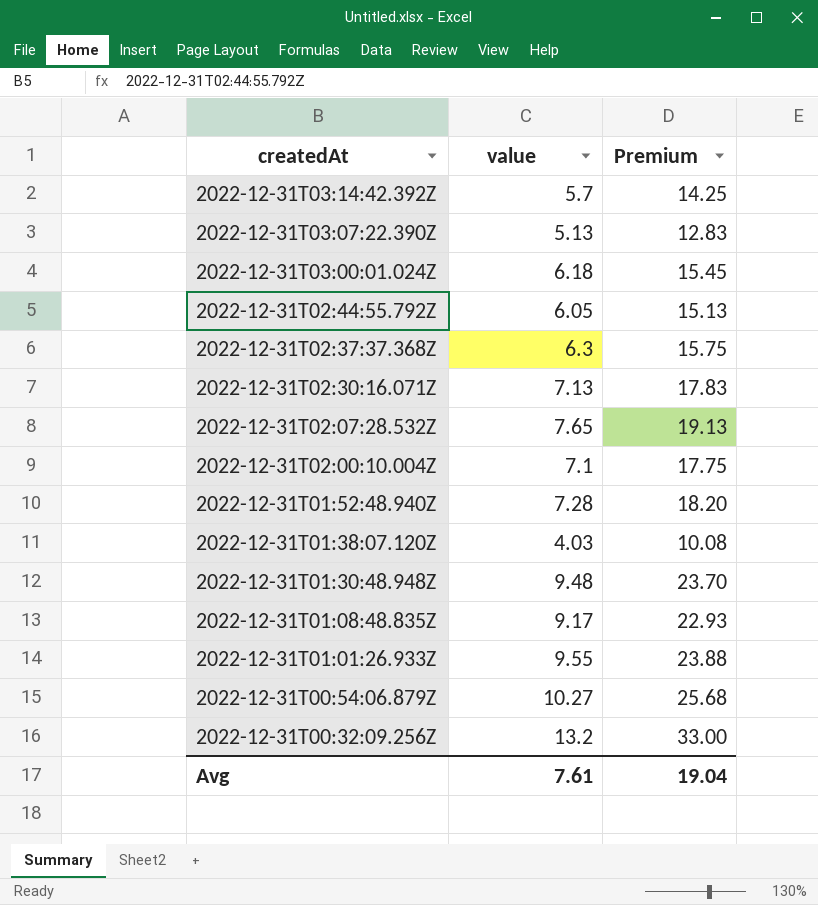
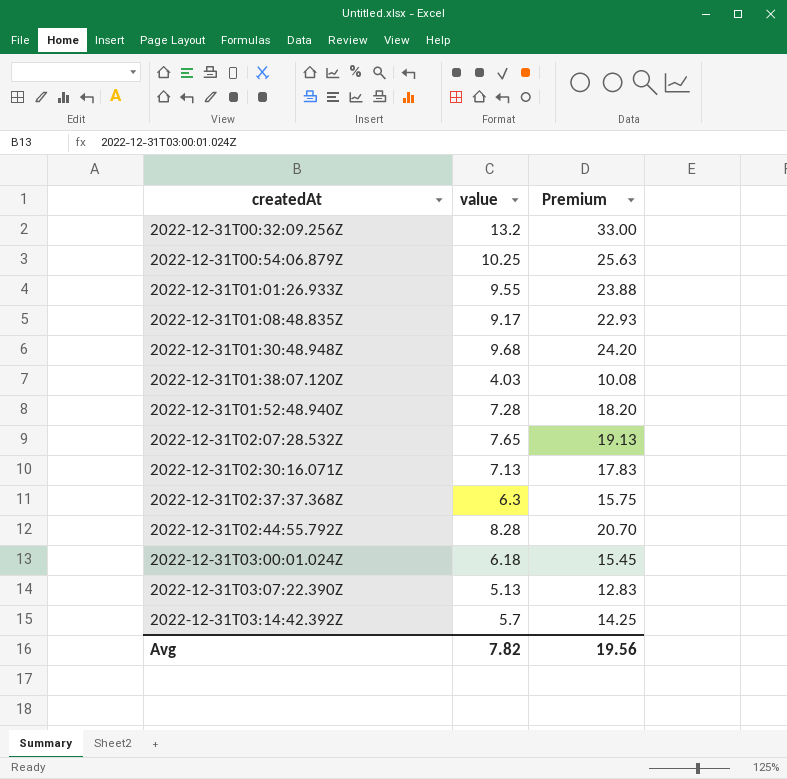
row order: createdAt descending -> createdAt ascending
row 2022-12-31T02:00:10.004Z: 7.1 | 17.75 -> none
2022-12-31T00:54:06.879Z | value: 10.27 -> 10.25
2022-12-31T00:54:06.879Z | Premium: 25.68 -> 25.63
2022-12-31T01:30:48.948Z | value: 9.48 -> 9.68
2022-12-31T01:30:48.948Z | Premium: 23.70 -> 24.20
2022-12-31T02:44:55.792Z | value: 6.05 -> 8.28
2022-12-31T02:44:55.792Z | Premium: 15.13 -> 20.70
Avg | value: 7.61 -> 7.82
Avg | Premium: 19.04 -> 19.56

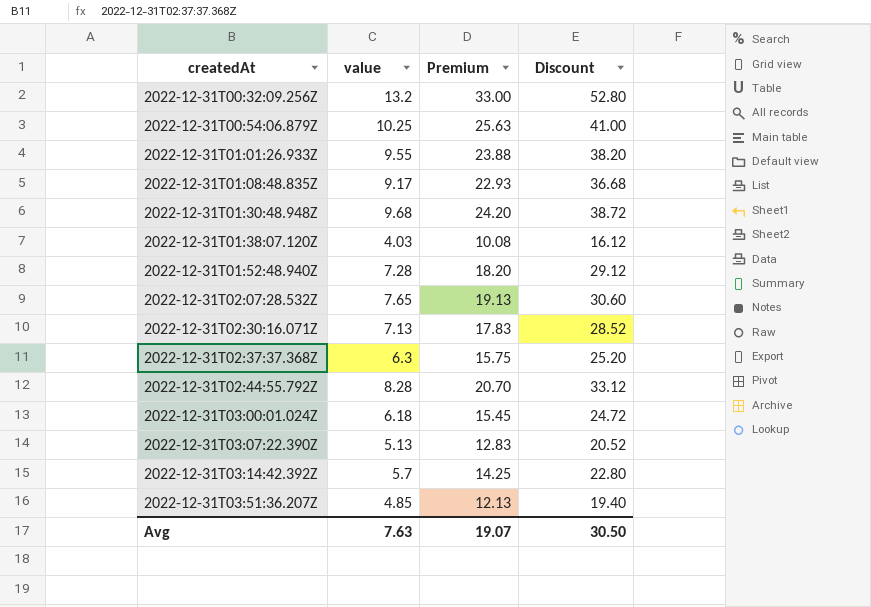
column Discount | formula: none -> [value] * 4
row 2022-12-31T03:51:36.207Z: none -> 4.85 | 12.13 | 19.40
Avg | value: 7.82 -> 7.63
Avg | Premium: 19.56 -> 19.07

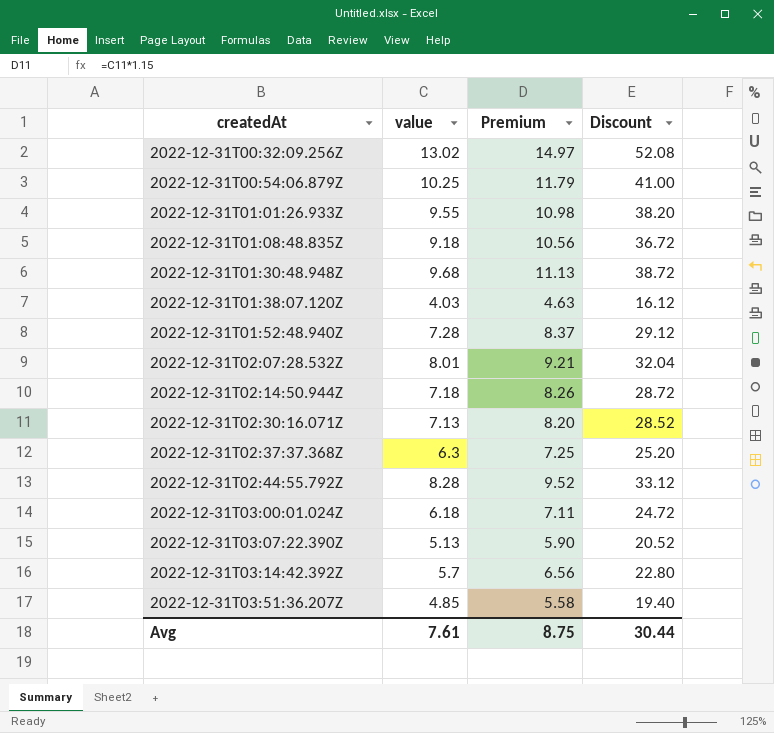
column Premium | formula: [value] * 2.5 -> [value] * 1.15
2022-12-31T00:32:09.256Z | value: 13.2 -> 13.02
2022-12-31T00:32:09.256Z | Discount: 52.80 -> 52.08
2022-12-31T01:08:48.835Z | value: 9.17 -> 9.18
2022-12-31T01:08:48.835Z | Discount: 36.68 -> 36.72
2022-12-31T02:07:28.532Z | value: 7.65 -> 8.01
2022-12-31T02:07:28.532Z | Discount: 30.60 -> 32.04
row 2022-12-31T02:14:50.944Z: none -> 7.18 | 8.26 | 28.72
Avg | value: 7.63 -> 7.61
Avg | Premium: 19.07 -> 8.75
Avg | Discount: 30.50 -> 30.44

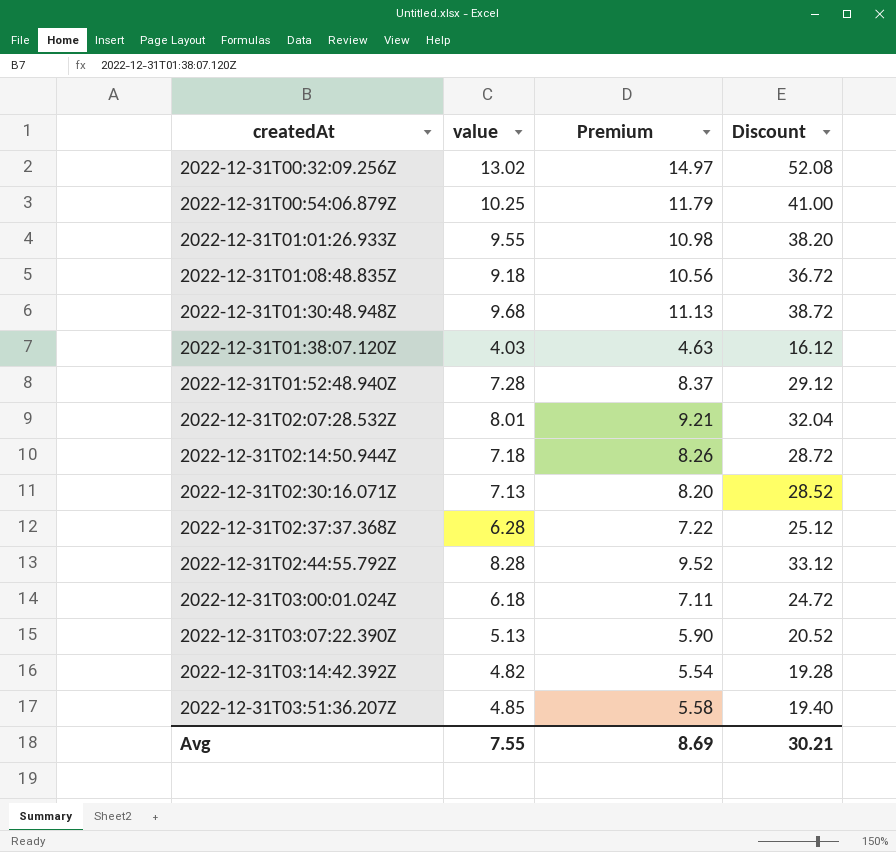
2022-12-31T02:37:37.368Z | value: 6.3 -> 6.28
2022-12-31T02:37:37.368Z | Premium: 7.25 -> 7.22
2022-12-31T02:37:37.368Z | Discount: 25.20 -> 25.12
2022-12-31T03:14:42.392Z | value: 5.7 -> 4.82
2022-12-31T03:14:42.392Z | Premium: 6.56 -> 5.54
2022-12-31T03:14:42.392Z | Discount: 22.80 -> 19.28
Avg | value: 7.61 -> 7.55
Avg | Premium: 8.75 -> 8.69
Avg | Discount: 30.44 -> 30.21

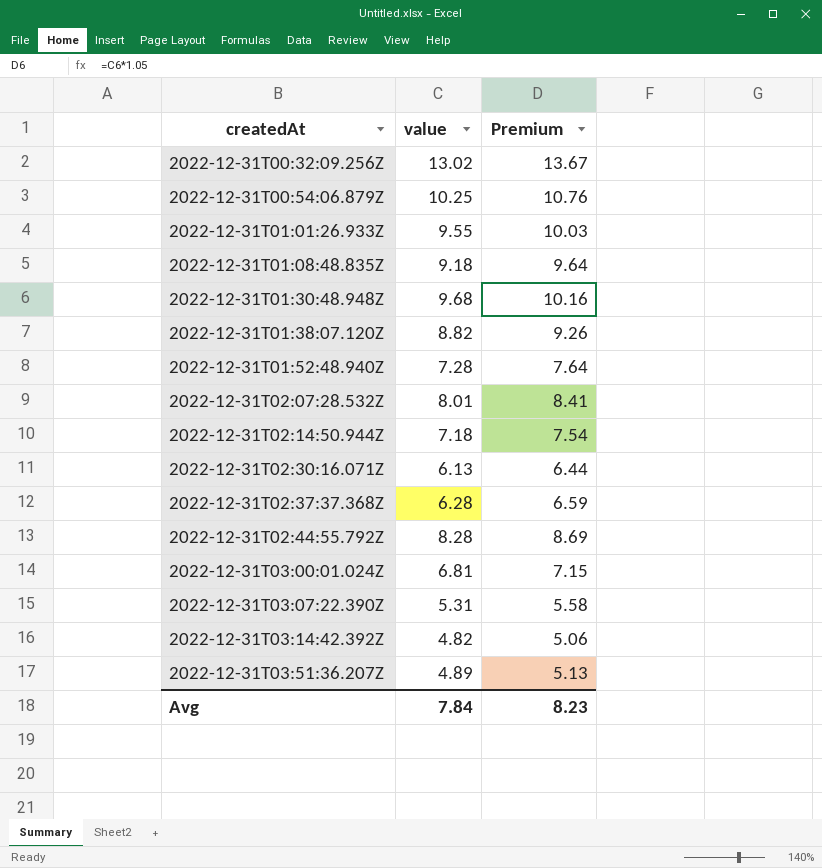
column Discount | formula: [value] * 4 -> none
column Premium | formula: [value] * 1.15 -> [value] * 1.05
2022-12-31T01:38:07.120Z | value: 4.03 -> 8.82
2022-12-31T02:30:16.071Z | value: 7.13 -> 6.13
2022-12-31T03:00:01.024Z | value: 6.18 -> 6.81
2022-12-31T03:07:22.390Z | value: 5.13 -> 5.31
2022-12-31T03:51:36.207Z | value: 4.85 -> 4.89
Avg | value: 7.55 -> 7.84
Avg | Premium: 8.69 -> 8.23

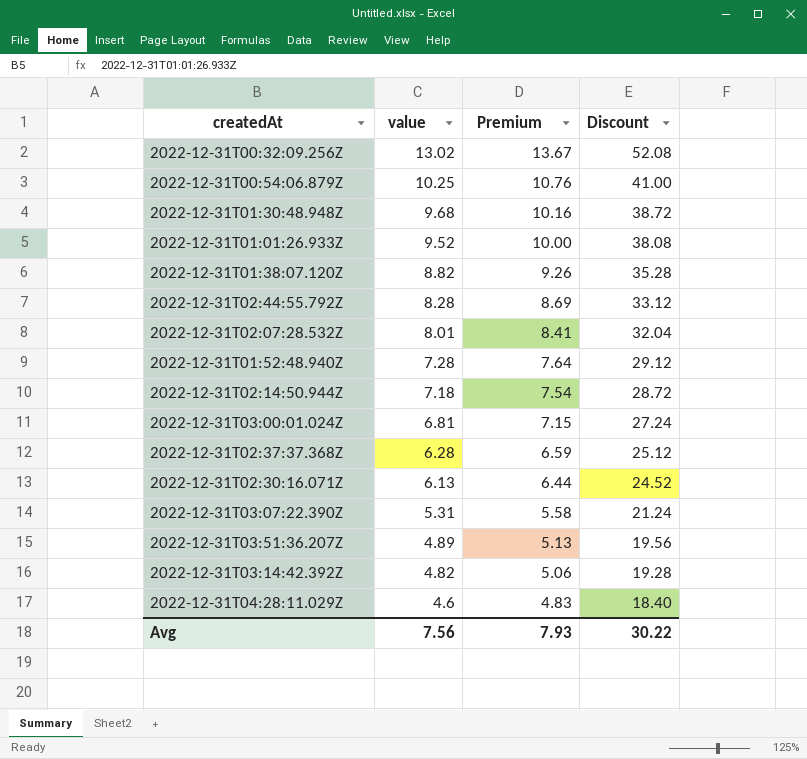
row order: createdAt ascending -> value descending
column Discount | formula: none -> [value] * 4
row 2022-12-31T01:08:48.835Z: 9.18 | 9.64 -> none
2022-12-31T01:01:26.933Z | value: 9.55 -> 9.52
2022-12-31T01:01:26.933Z | Premium: 10.03 -> 10.00
row 2022-12-31T04:28:11.029Z: none -> 4.6 | 4.83 | 18.40
Avg | value: 7.84 -> 7.56
Avg | Premium: 8.23 -> 7.93

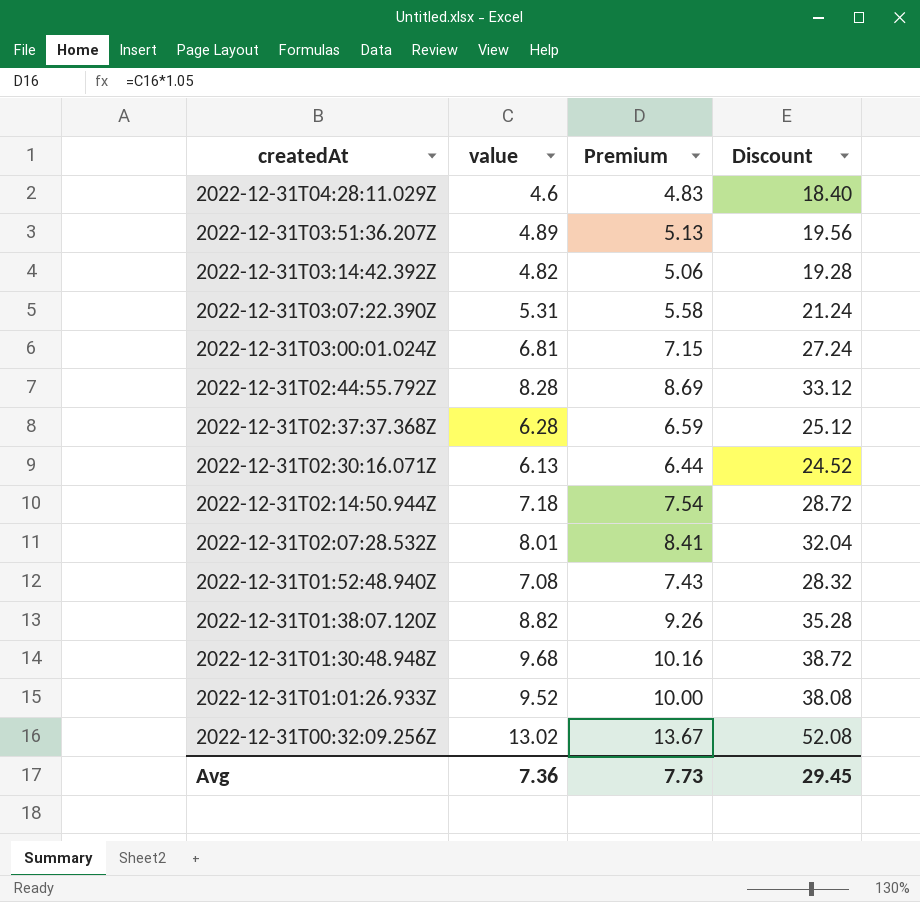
row order: value descending -> createdAt descending
row 2022-12-31T00:54:06.879Z: 10.25 | 10.76 | 41.00 -> none
2022-12-31T01:52:48.940Z | value: 7.28 -> 7.08
2022-12-31T01:52:48.940Z | Premium: 7.64 -> 7.43
2022-12-31T01:52:48.940Z | Discount: 29.12 -> 28.32
Avg | value: 7.56 -> 7.36
Avg | Premium: 7.93 -> 7.73
Avg | Discount: 30.22 -> 29.45

